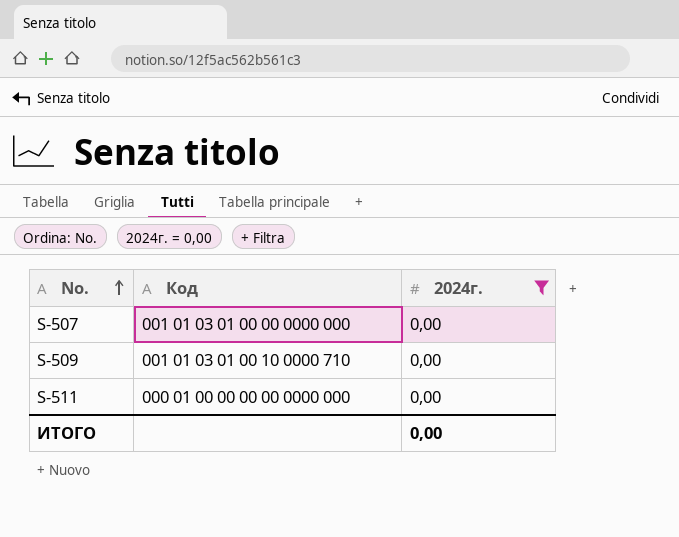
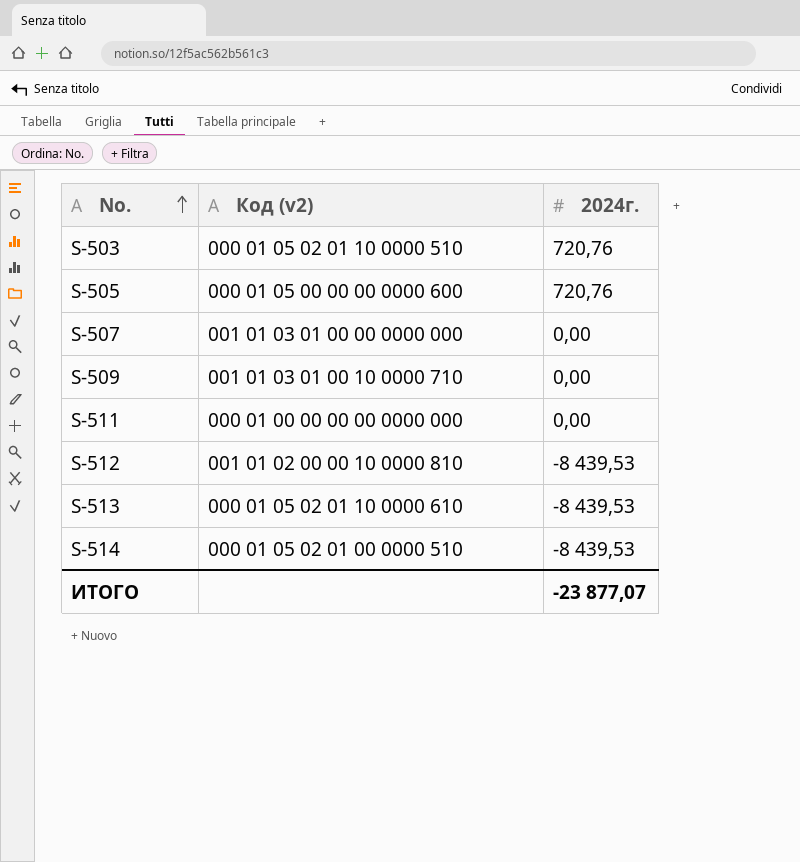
filter: 2024г. = 0,00 -> none
column name: Код -> Код (v2)
ИТОГО | 2024г.: 0,00 -> -23 877,07

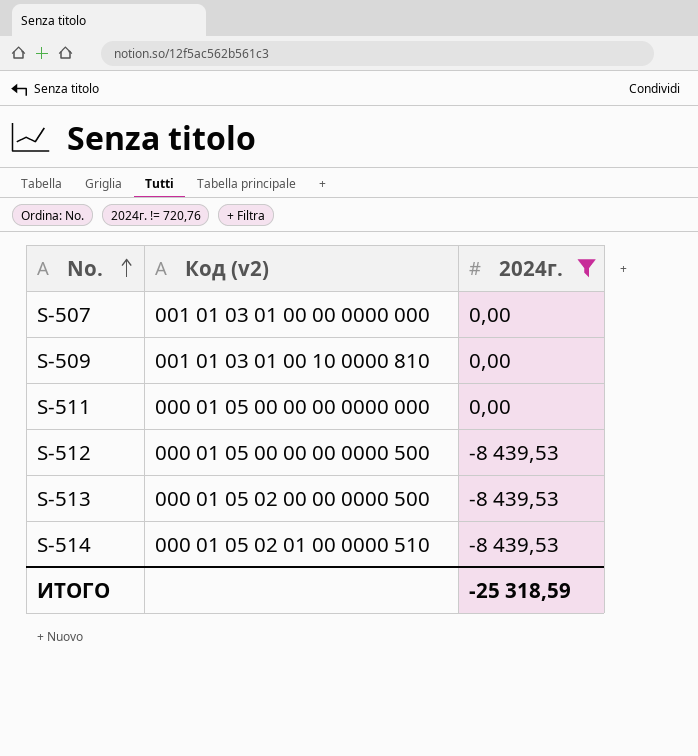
filter: none -> 2024г. != 720,76
S-509 | Код (v2): 001 01 03 01 00 10 0000 710 -> 001 01 03 01 00 10 0000 810
S-511 | Код (v2): 000 01 00 00 00 00 0000 000 -> 000 01 05 00 00 00 0000 000
S-512 | Код (v2): 001 01 02 00 00 10 0000 810 -> 000 01 05 00 00 00 0000 500
S-513 | Код (v2): 000 01 05 02 01 10 0000 610 -> 000 01 05 02 00 00 0000 500
ИТОГО | 2024г.: -23 877,07 -> -25 318,59

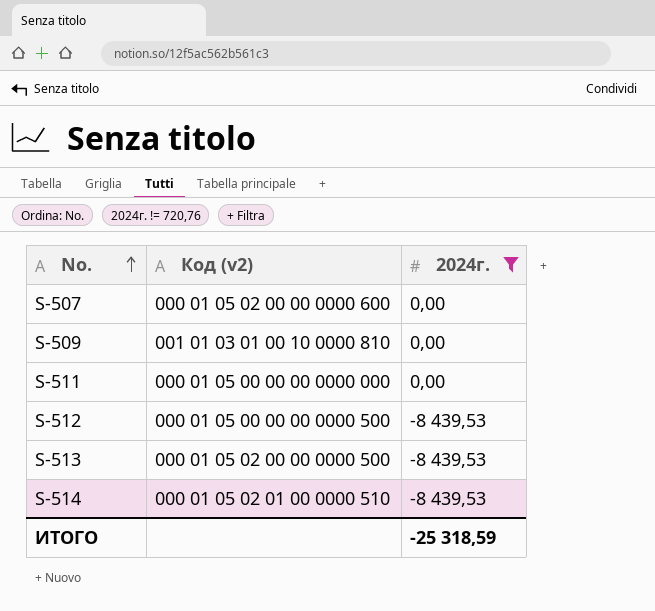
S-507 | Код (v2): 001 01 03 01 00 00 0000 000 -> 000 01 05 02 00 00 0000 600

